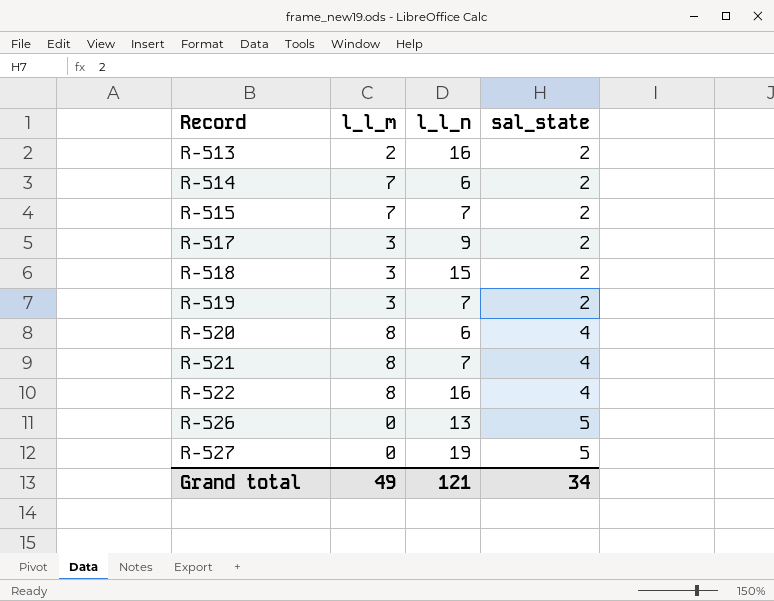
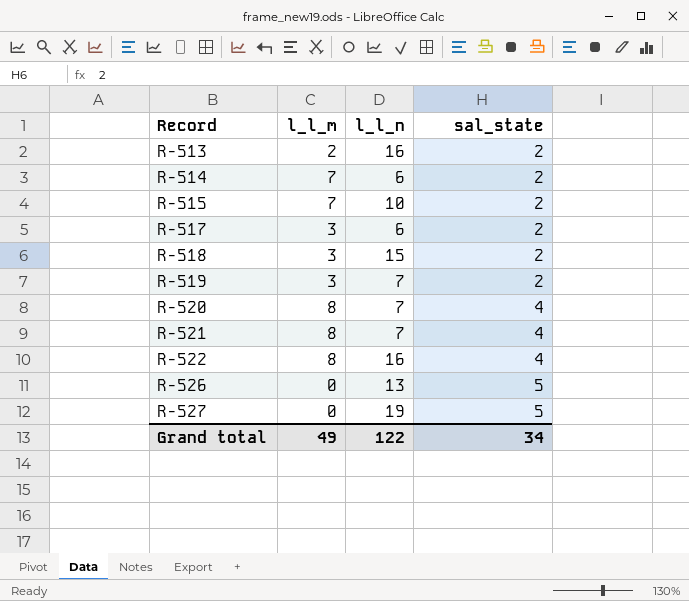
R-515 | l_l_n: 7 -> 10
R-517 | l_l_n: 9 -> 6
R-520 | l_l_n: 6 -> 7
Grand total | l_l_n: 121 -> 122

